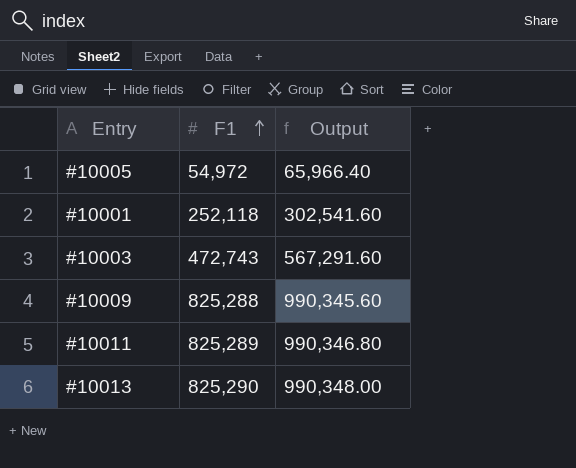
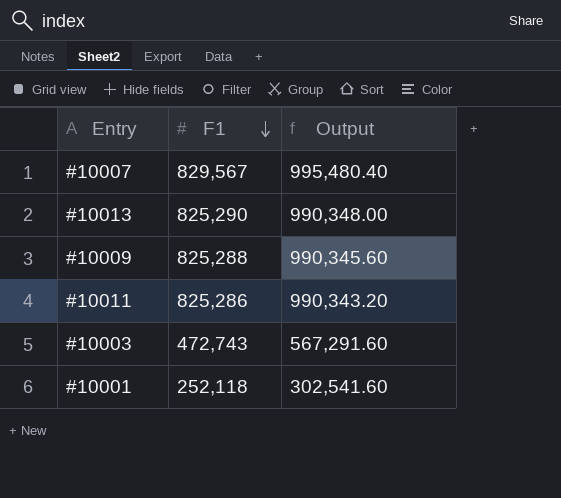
row order: F1 ascending -> F1 descending
row #10005: 54,972 | 65,966.40 -> none
row #10007: none -> 829,567 | 995,480.40
#10011 | F1: 825,289 -> 825,286
#10011 | Output: 990,346.80 -> 990,343.20

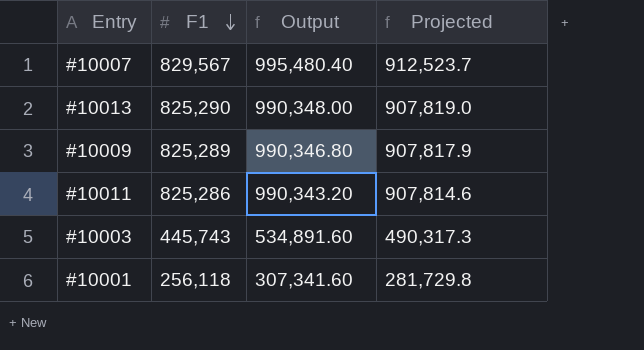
column Projected | formula: none -> [F1] * 1.1
#10009 | F1: 825,288 -> 825,289
#10009 | Output: 990,345.60 -> 990,346.80
#10003 | F1: 472,743 -> 445,743
#10003 | Output: 567,291.60 -> 534,891.60
#10001 | F1: 252,118 -> 256,118
#10001 | Output: 302,541.60 -> 307,341.60

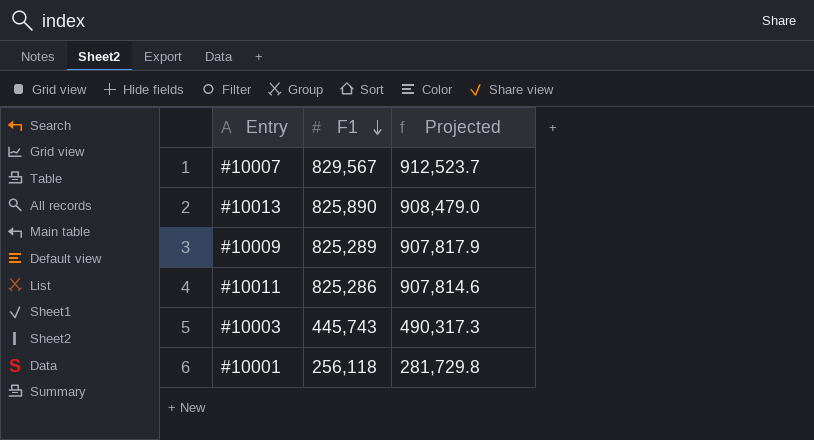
column Output | formula: [F1] * 1.2 -> none
#10013 | F1: 825,290 -> 825,890
#10013 | Projected: 907,819.0 -> 908,479.0

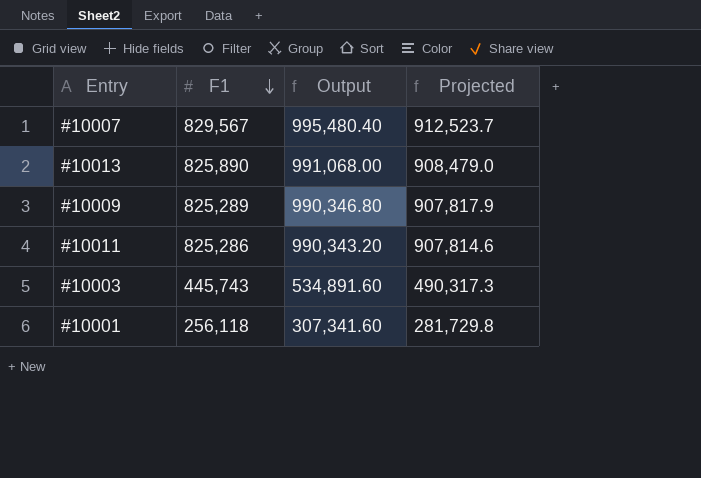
column Output | formula: none -> [F1] * 1.2

